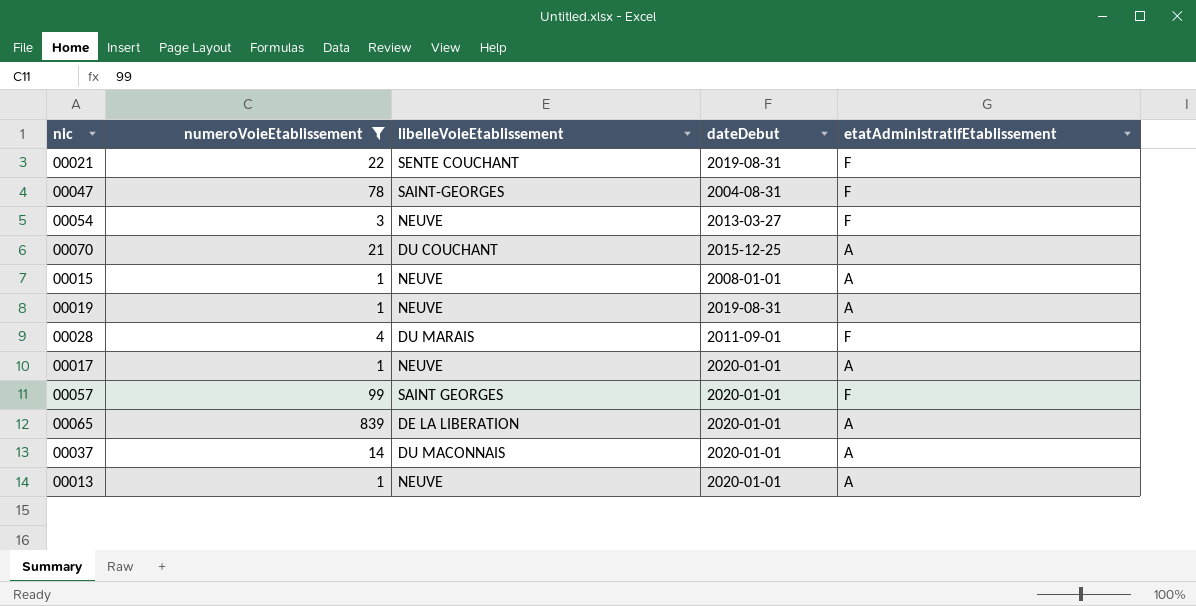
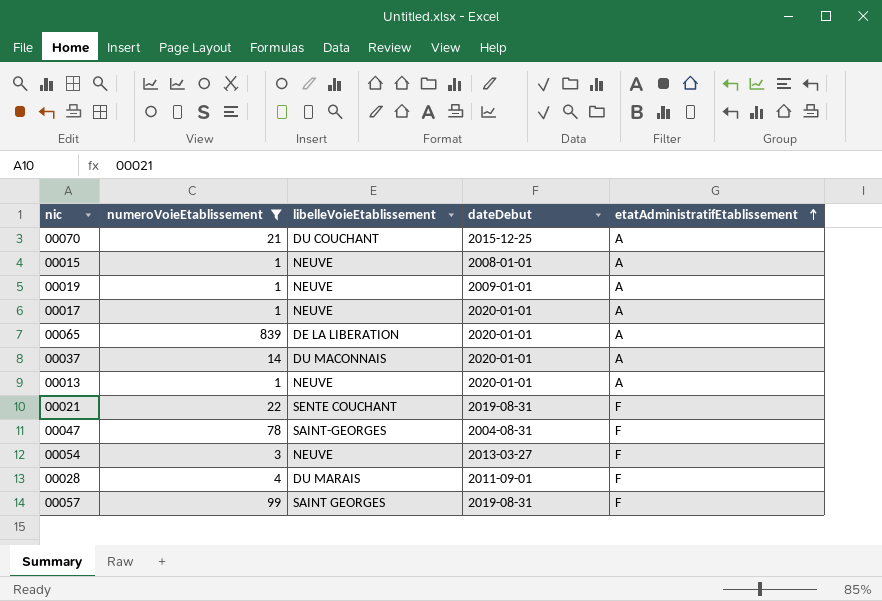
row order: none -> etatAdministratifEtablissement ascending
00019 | dateDebut: 2019-08-31 -> 2009-01-01
00057 | dateDebut: 2020-01-01 -> 2019-08-31

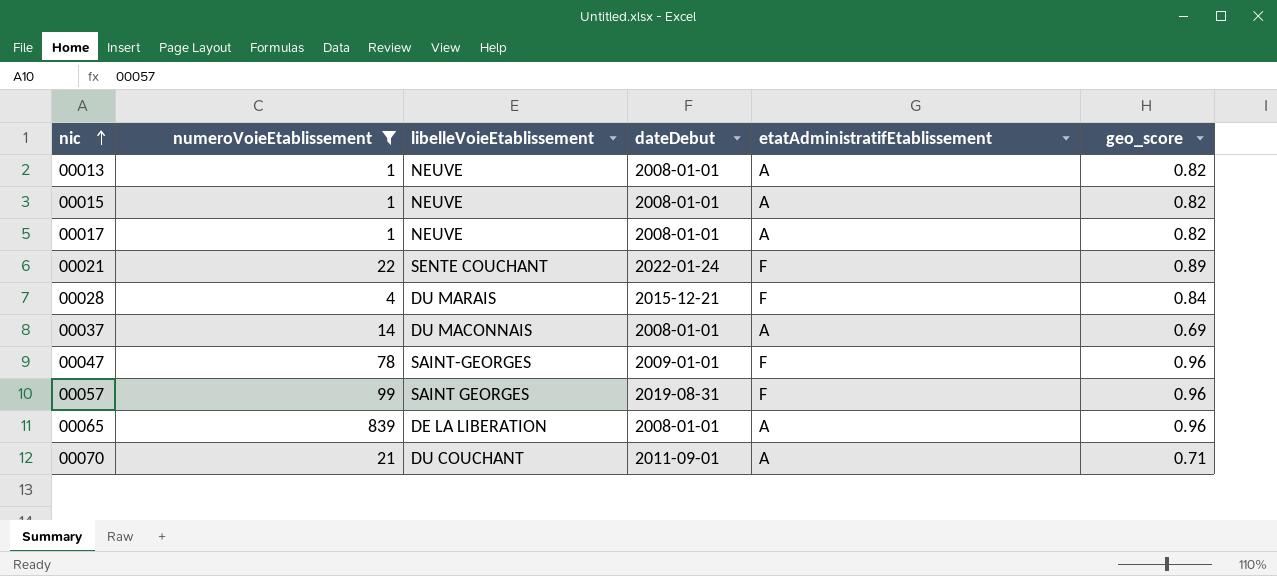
row order: etatAdministratifEtablissement ascending -> nic ascending
column geo_score | position: none -> 6
row 00019: 1 | NEUVE | 2009-01-01 | A -> none
row 00054: 3 | NEUVE | 2013-03-27 | F -> none
00013 | dateDebut: 2020-01-01 -> 2008-01-01
00017 | dateDebut: 2020-01-01 -> 2008-01-01
00021 | dateDebut: 2019-08-31 -> 2022-01-24
00028 | dateDebut: 2011-09-01 -> 2015-12-21
00037 | dateDebut: 2020-01-01 -> 2008-01-01
00047 | dateDebut: 2004-08-31 -> 2009-01-01
00065 | dateDebut: 2020-01-01 -> 2008-01-01
00070 | dateDebut: 2015-12-25 -> 2011-09-01

